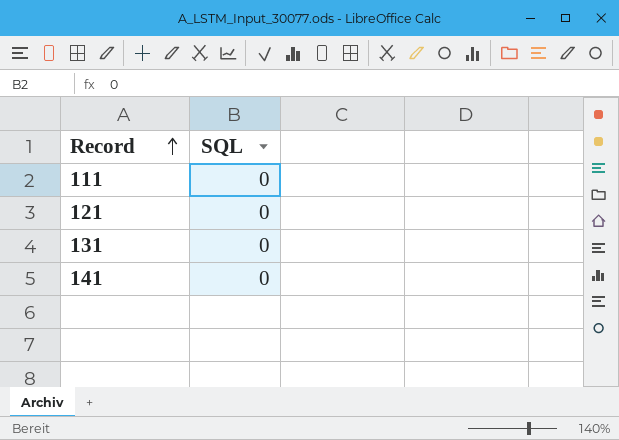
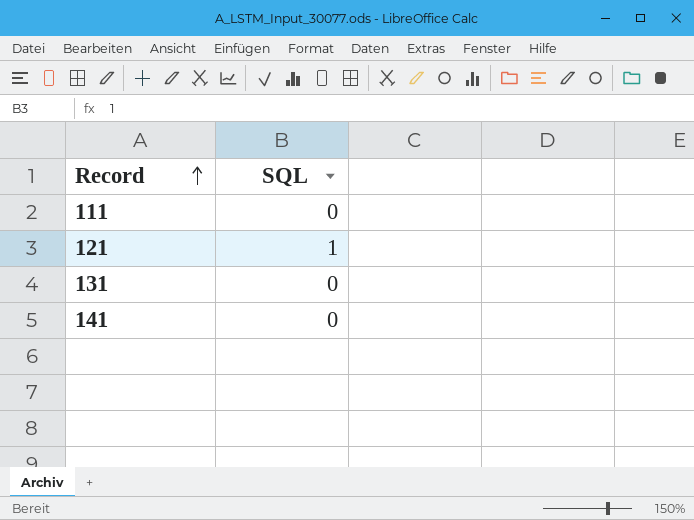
121 | SQL: 0 -> 1

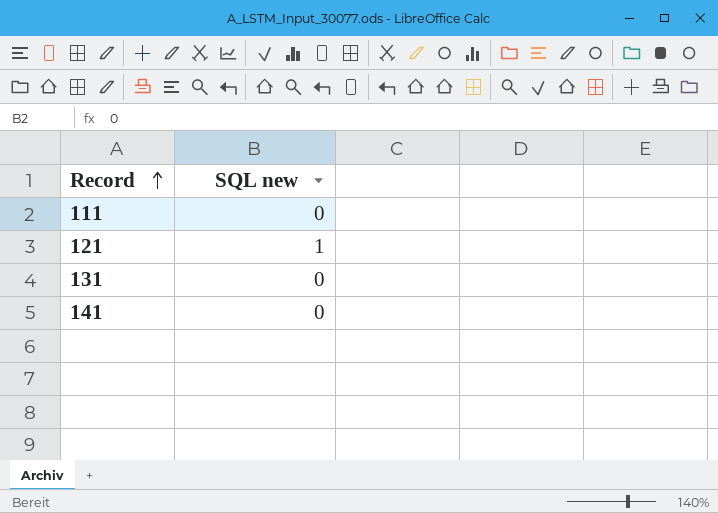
column name: SQL -> SQL new

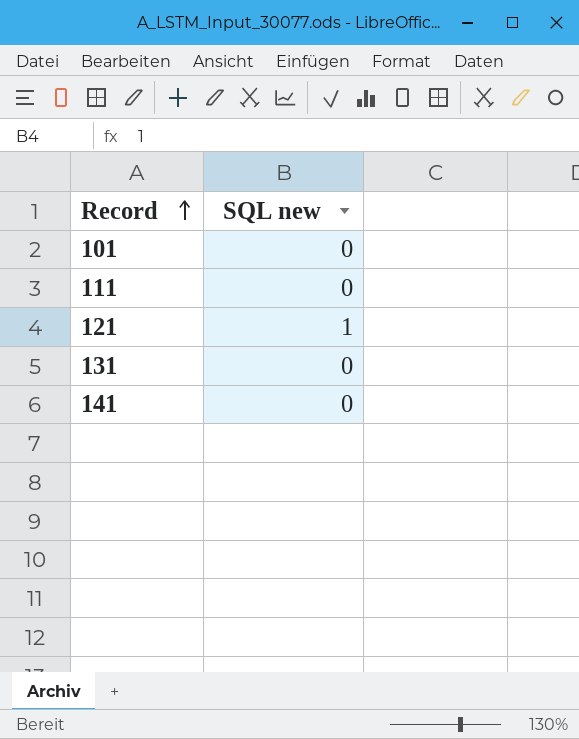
row 101: none -> 0

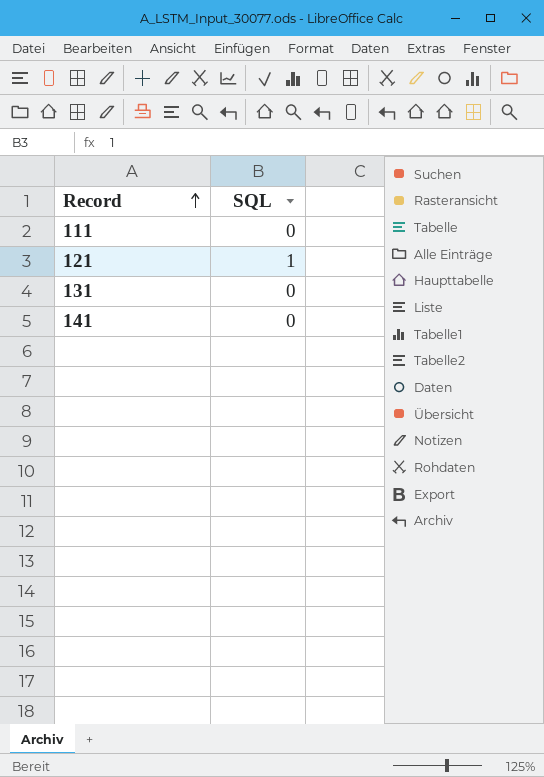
column name: SQL new -> SQL
row 101: 0 -> none

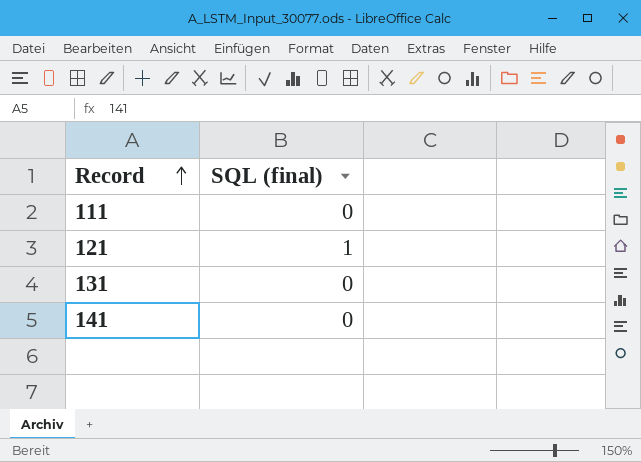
column name: SQL -> SQL (final)

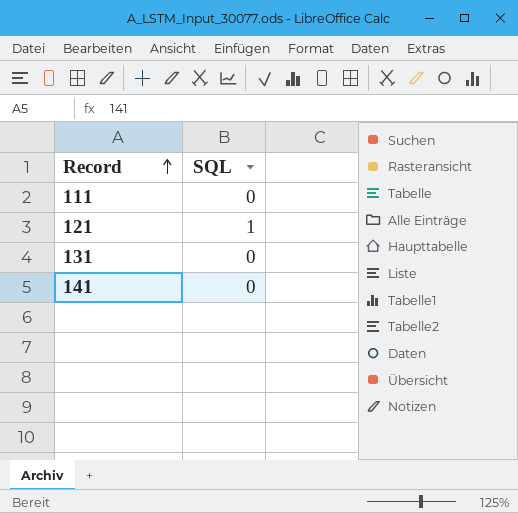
column name: SQL (final) -> SQL

